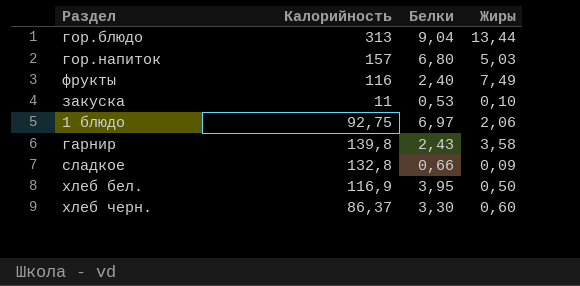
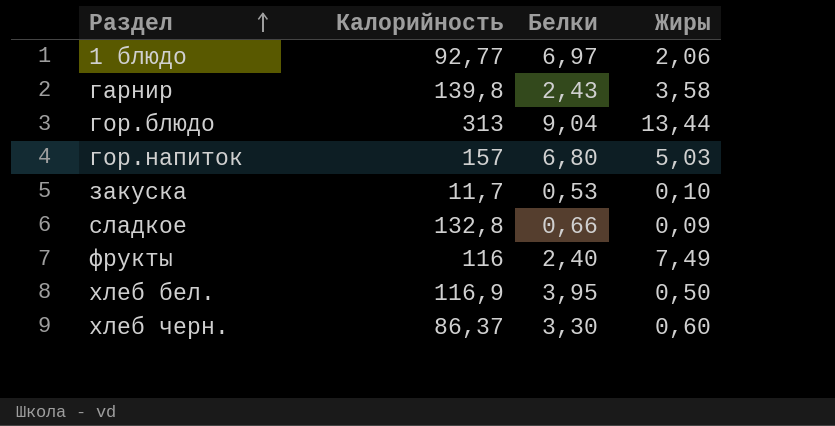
row order: none -> Раздел ascending
1 блюдо | Калорийность: 92,75 -> 92,77
закуска | Калорийность: 11 -> 11,7

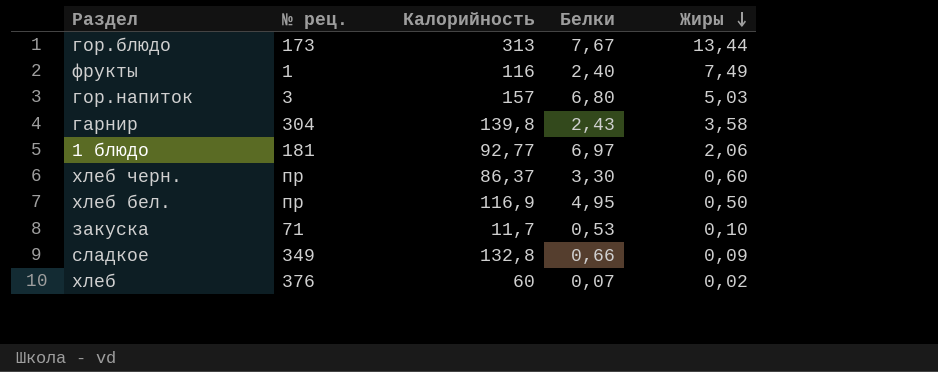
row order: Раздел ascending -> Жиры descending
column № рец. | position: none -> 2
гор.блюдо | Белки: 9,04 -> 7,67
хлеб бел. | Белки: 3,95 -> 4,95
row хлеб: none -> 376 | 60 | 0,07 | 0,02

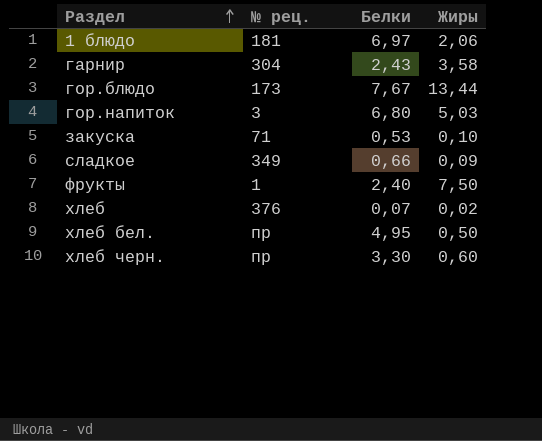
row order: Жиры descending -> Раздел ascending
column Калорийность | position: 3 -> none
фрукты | Жиры: 7,49 -> 7,50

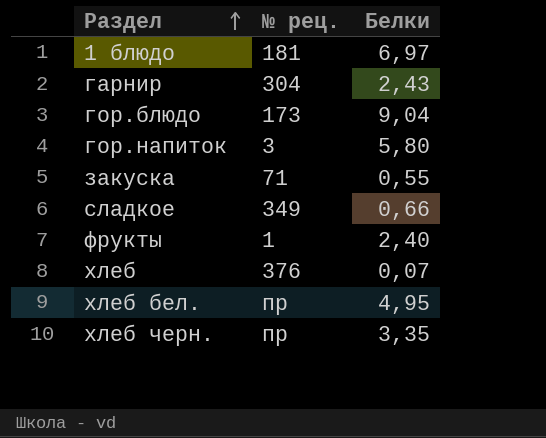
column Жиры | position: 4 -> none
гор.блюдо | Белки: 7,67 -> 9,04
гор.напиток | Белки: 6,80 -> 5,80
закуска | Белки: 0,53 -> 0,55
хлеб черн. | Белки: 3,30 -> 3,35

